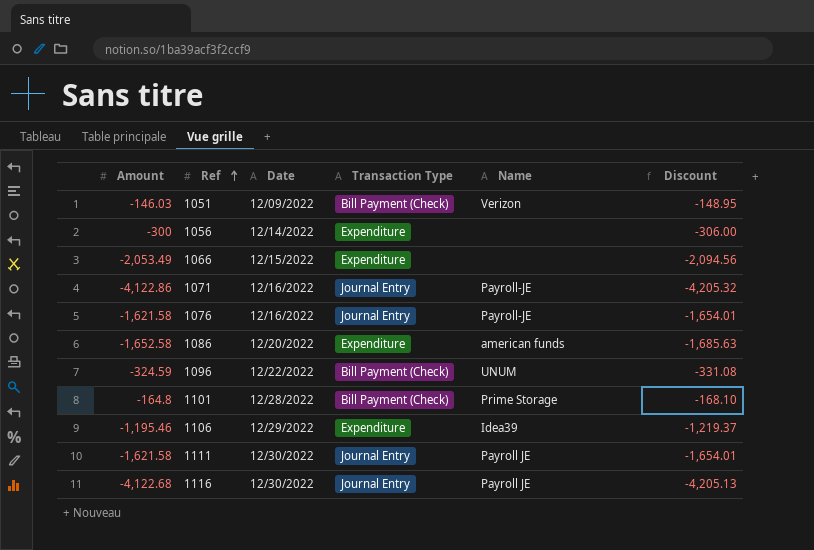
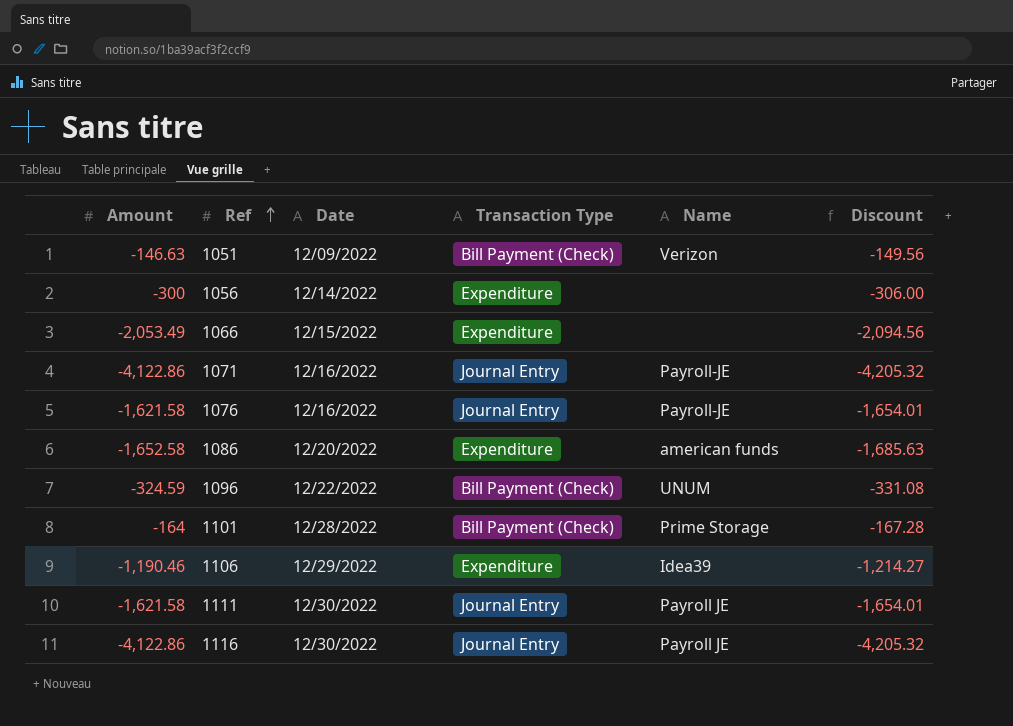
1051 | Amount: -146.03 -> -146.63
1051 | Discount: -148.95 -> -149.56
1101 | Amount: -164.8 -> -164
1101 | Discount: -168.10 -> -167.28
1106 | Amount: -1,195.46 -> -1,190.46
1106 | Discount: -1,219.37 -> -1,214.27
1116 | Amount: -4,122.68 -> -4,122.86
1116 | Discount: -4,205.13 -> -4,205.32

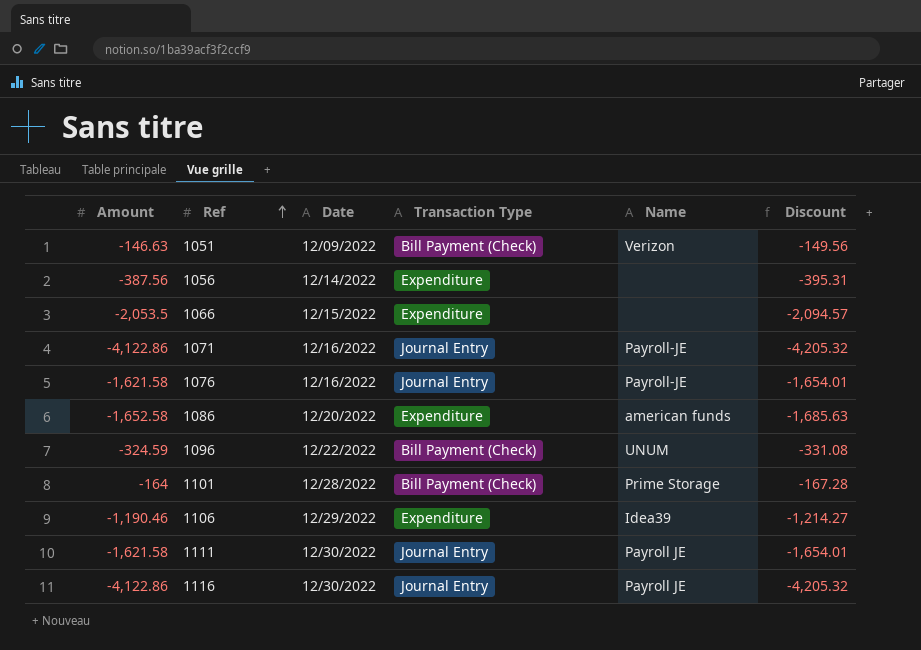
1056 | Amount: -300 -> -387.56
1056 | Discount: -306.00 -> -395.31
1066 | Amount: -2,053.49 -> -2,053.5
1066 | Discount: -2,094.56 -> -2,094.57

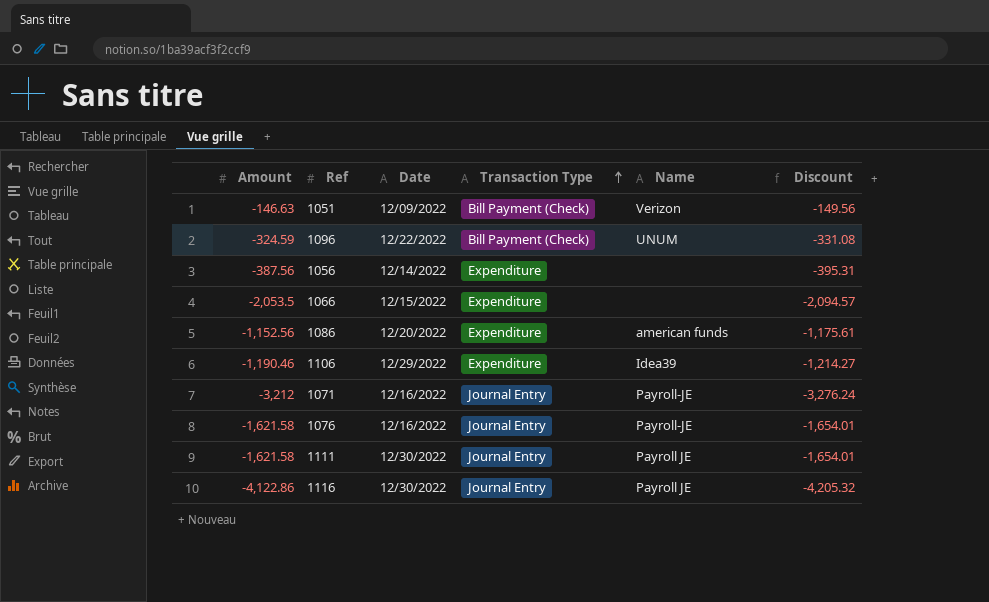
row order: Ref ascending -> Transaction Type ascending
row 1101: -164 | 12/28/2022 | Bill Payment (Check) | Prime Storage | -167.28 -> none
1086 | Amount: -1,652.58 -> -1,152.56
1086 | Discount: -1,685.63 -> -1,175.61
1071 | Amount: -4,122.86 -> -3,212
1071 | Discount: -4,205.32 -> -3,276.24

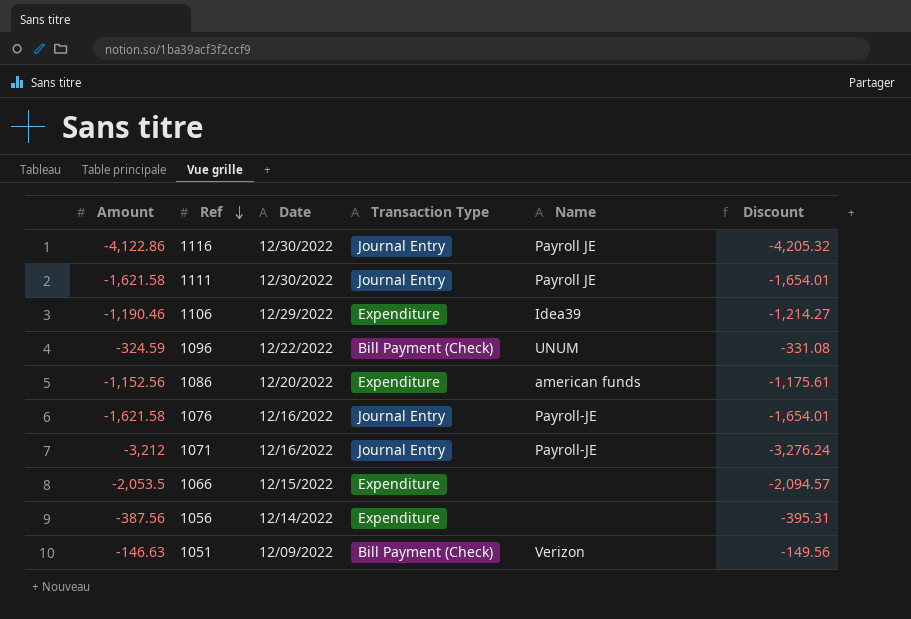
row order: Transaction Type ascending -> Ref descending

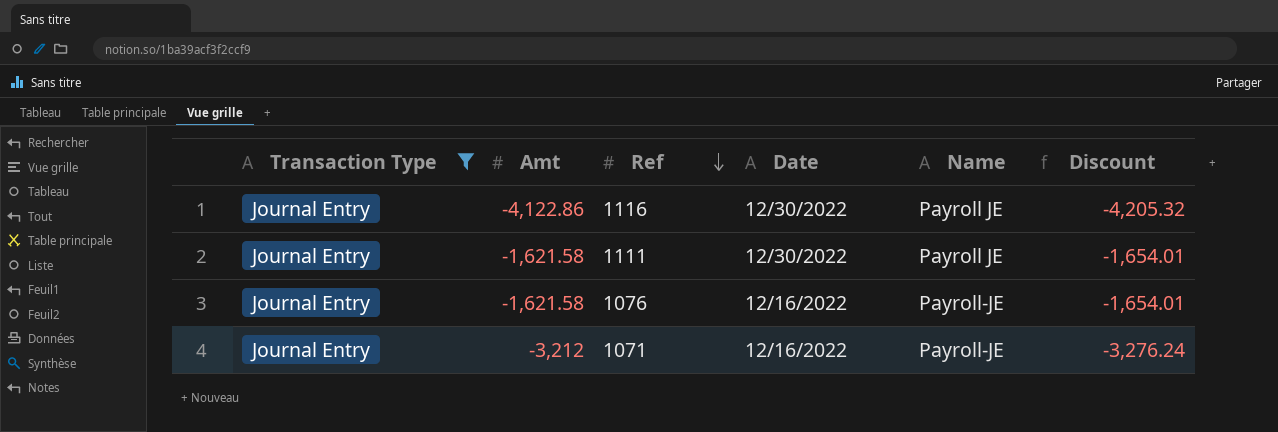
filter: none -> Transaction Type = Journal Entry
column Transaction Type | position: 4 -> 1
column name: Amount -> Amt

